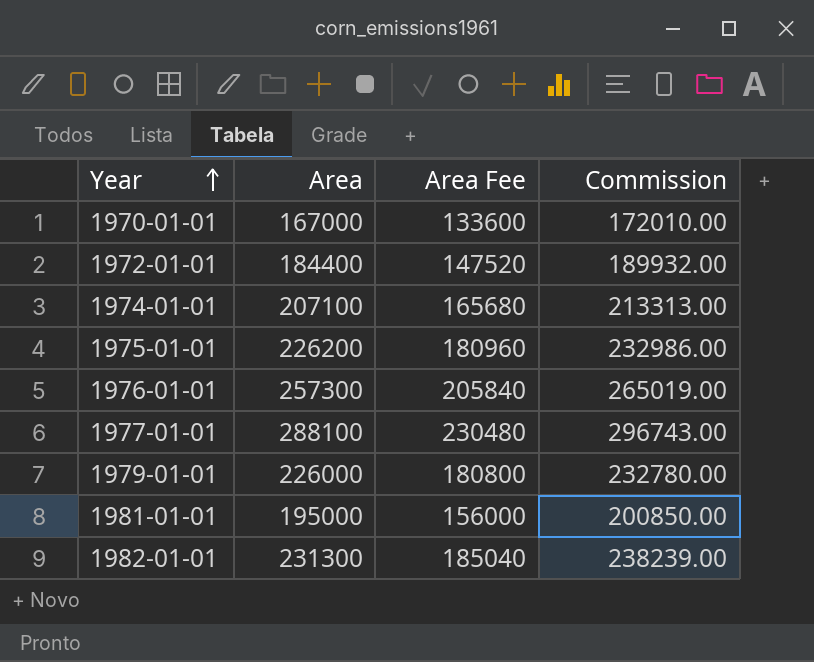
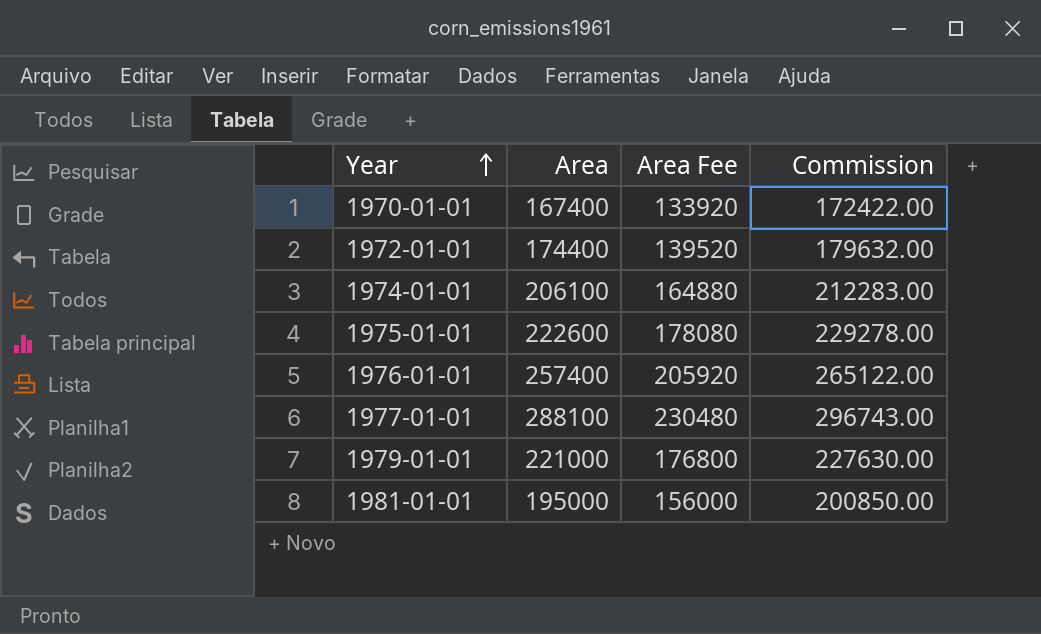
row 1982-01-01: 231300 | 185040 | 238239.00 -> none
1970-01-01 | Area: 167000 -> 167400
1970-01-01 | Area Fee: 133600 -> 133920
1970-01-01 | Commission: 172010.00 -> 172422.00
1972-01-01 | Area: 184400 -> 174400
1972-01-01 | Area Fee: 147520 -> 139520
1972-01-01 | Commission: 189932.00 -> 179632.00
1974-01-01 | Area: 207100 -> 206100
1974-01-01 | Area Fee: 165680 -> 164880
1974-01-01 | Commission: 213313.00 -> 212283.00
1975-01-01 | Area: 226200 -> 222600
1975-01-01 | Area Fee: 180960 -> 178080
1975-01-01 | Commission: 232986.00 -> 229278.00
1976-01-01 | Area: 257300 -> 257400
1976-01-01 | Area Fee: 205840 -> 205920
1976-01-01 | Commission: 265019.00 -> 265122.00
1979-01-01 | Area: 226000 -> 221000
1979-01-01 | Area Fee: 180800 -> 176800
1979-01-01 | Commission: 232780.00 -> 227630.00

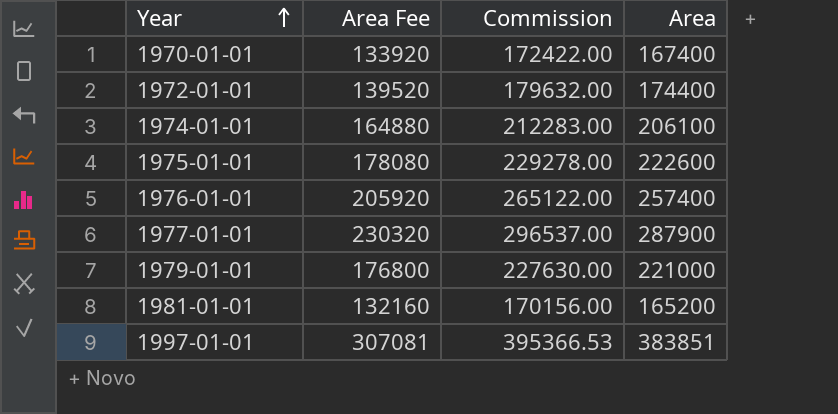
column Area | position: 2 -> 4
1977-01-01 | Area Fee: 230480 -> 230320
1977-01-01 | Commission: 296743.00 -> 296537.00
1977-01-01 | Area: 288100 -> 287900
1981-01-01 | Area Fee: 156000 -> 132160
1981-01-01 | Commission: 200850.00 -> 170156.00
1981-01-01 | Area: 195000 -> 165200
row 1997-01-01: none -> 307081 | 395366.53 | 383851

